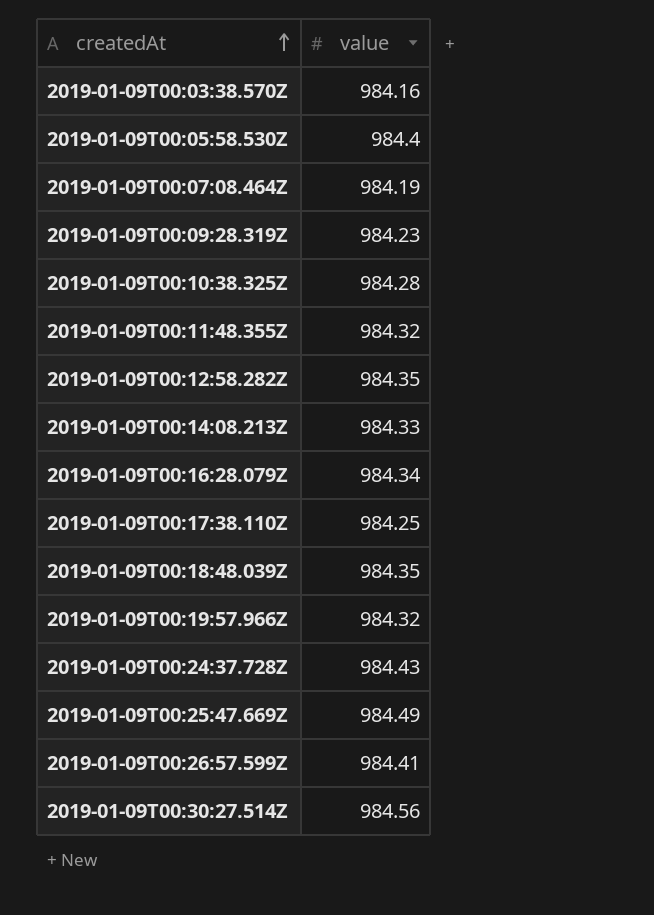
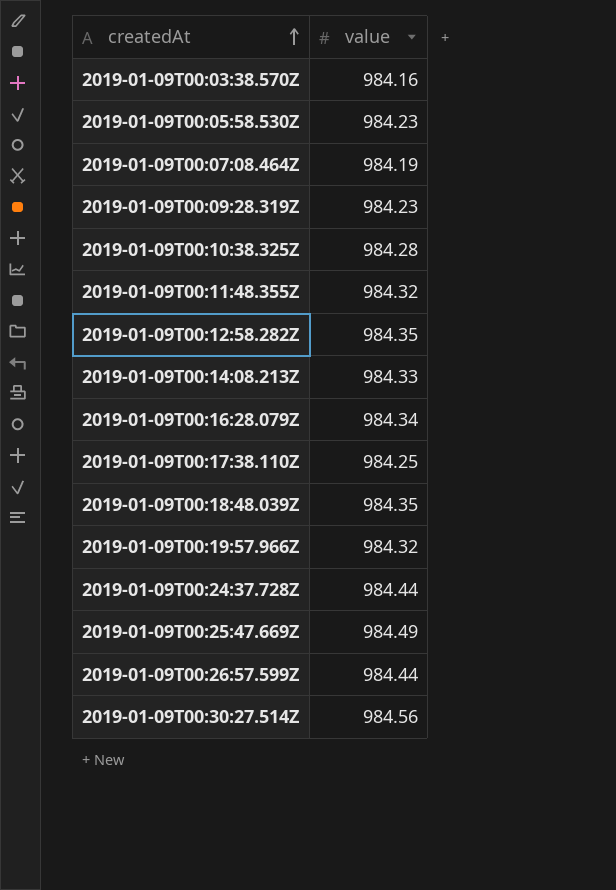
2019-01-09T00:05:58.530Z | value: 984.4 -> 984.23
2019-01-09T00:24:37.728Z | value: 984.43 -> 984.44
2019-01-09T00:26:57.599Z | value: 984.41 -> 984.44

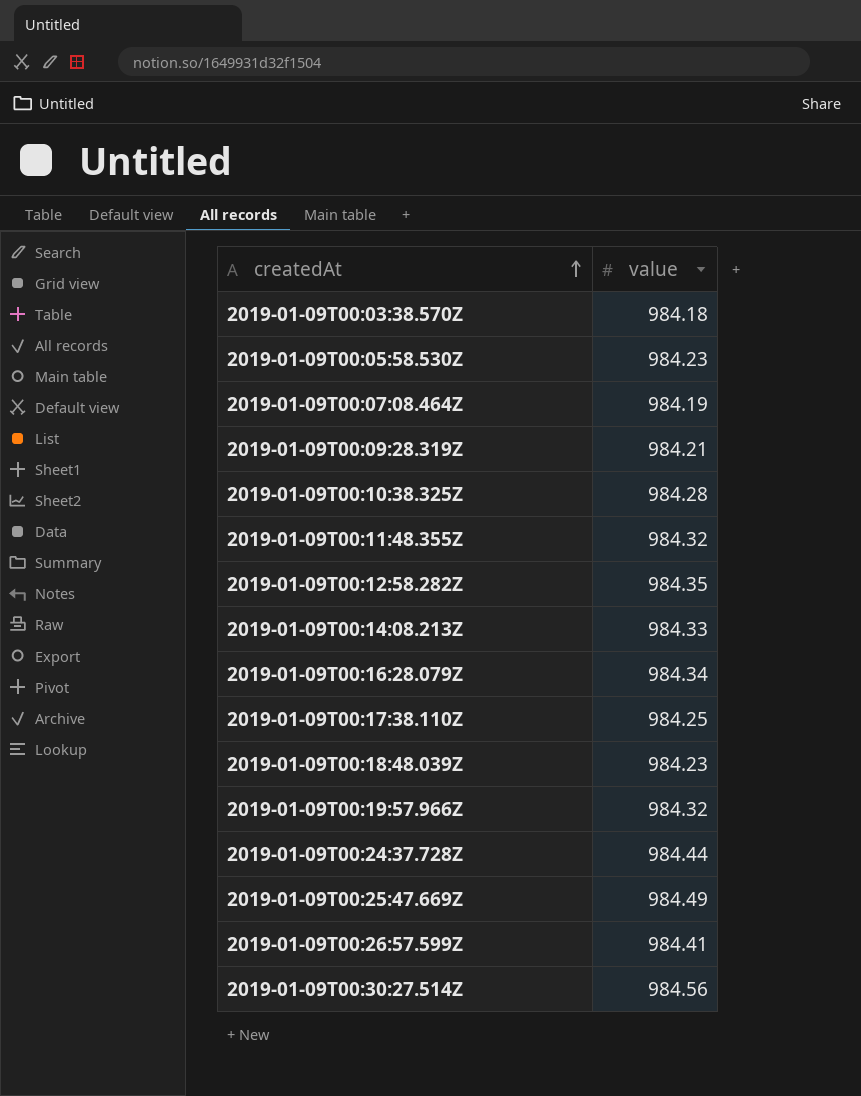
2019-01-09T00:03:38.570Z | value: 984.16 -> 984.18
2019-01-09T00:09:28.319Z | value: 984.23 -> 984.21
2019-01-09T00:18:48.039Z | value: 984.35 -> 984.23
2019-01-09T00:26:57.599Z | value: 984.44 -> 984.41

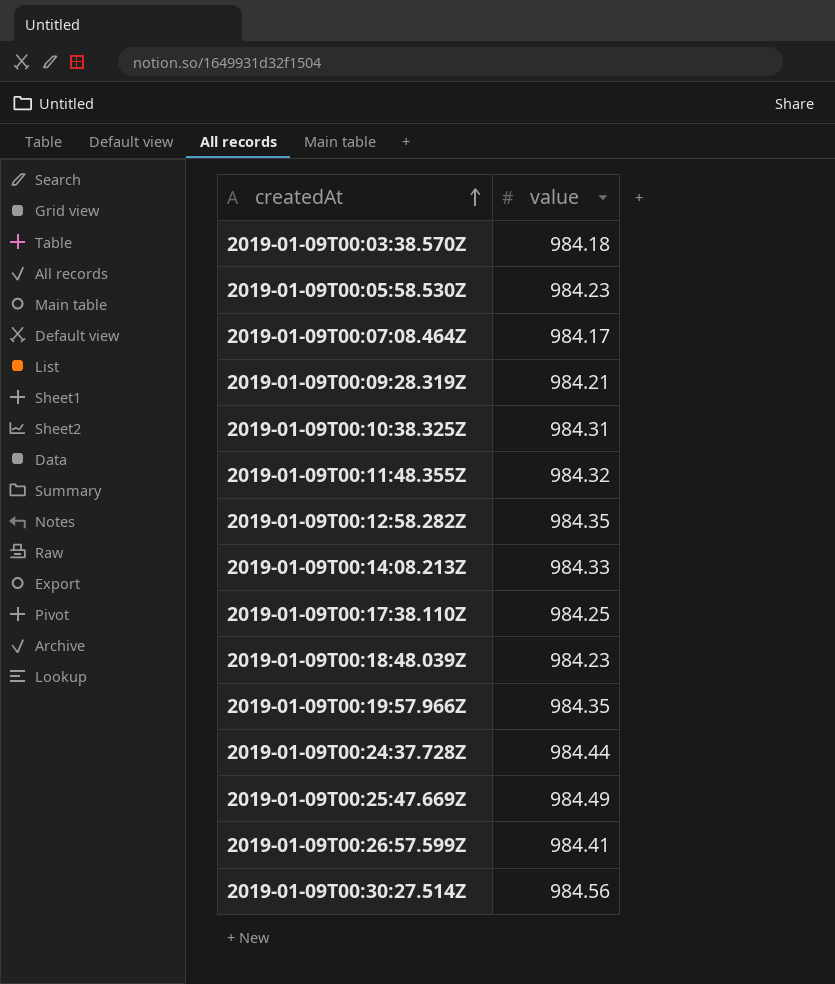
row 2019-01-09T00:16:28.079Z: 984.34 -> none
2019-01-09T00:07:08.464Z | value: 984.19 -> 984.17
2019-01-09T00:10:38.325Z | value: 984.28 -> 984.31
2019-01-09T00:19:57.966Z | value: 984.32 -> 984.35

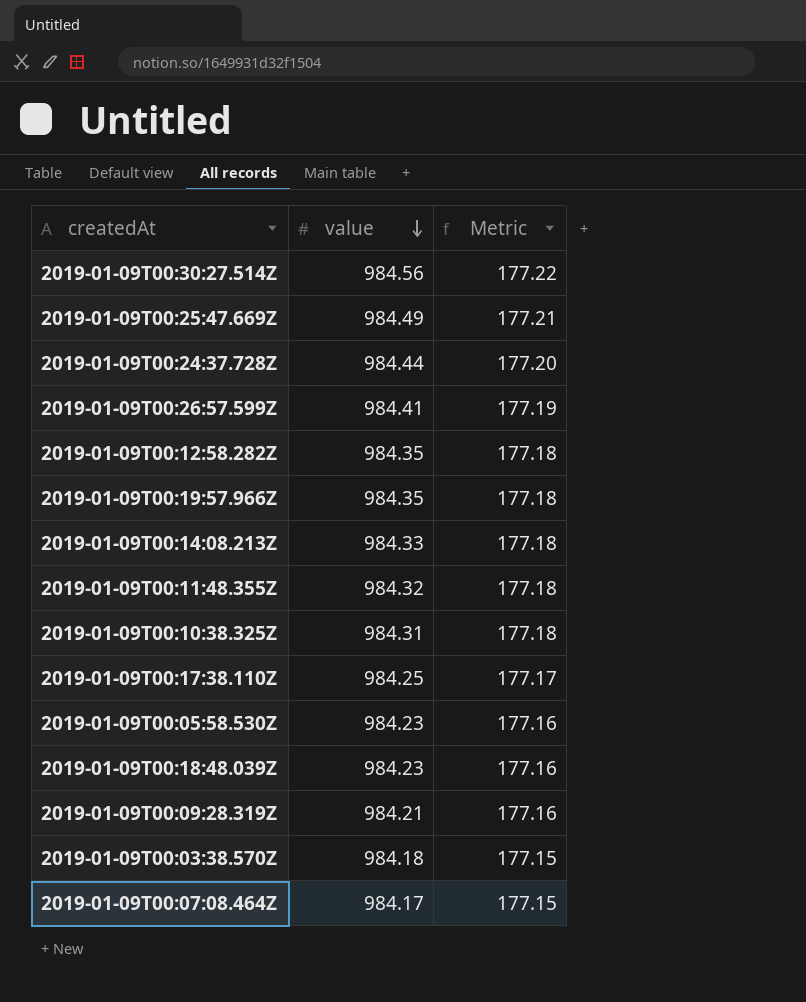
row order: createdAt ascending -> value descending
column Metric | formula: none -> [value] * 0.18

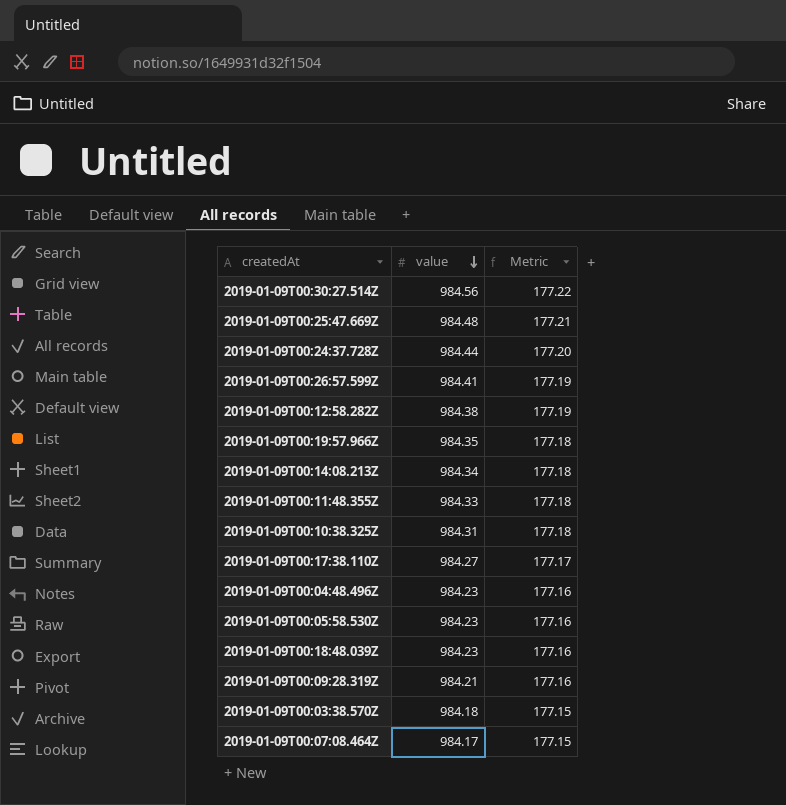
2019-01-09T00:25:47.669Z | value: 984.49 -> 984.48
2019-01-09T00:12:58.282Z | value: 984.35 -> 984.38
2019-01-09T00:12:58.282Z | Metric: 177.18 -> 177.19
2019-01-09T00:14:08.213Z | value: 984.33 -> 984.34
2019-01-09T00:11:48.355Z | value: 984.32 -> 984.33
2019-01-09T00:17:38.110Z | value: 984.25 -> 984.27
row 2019-01-09T00:04:48.496Z: none -> 984.23 | 177.16

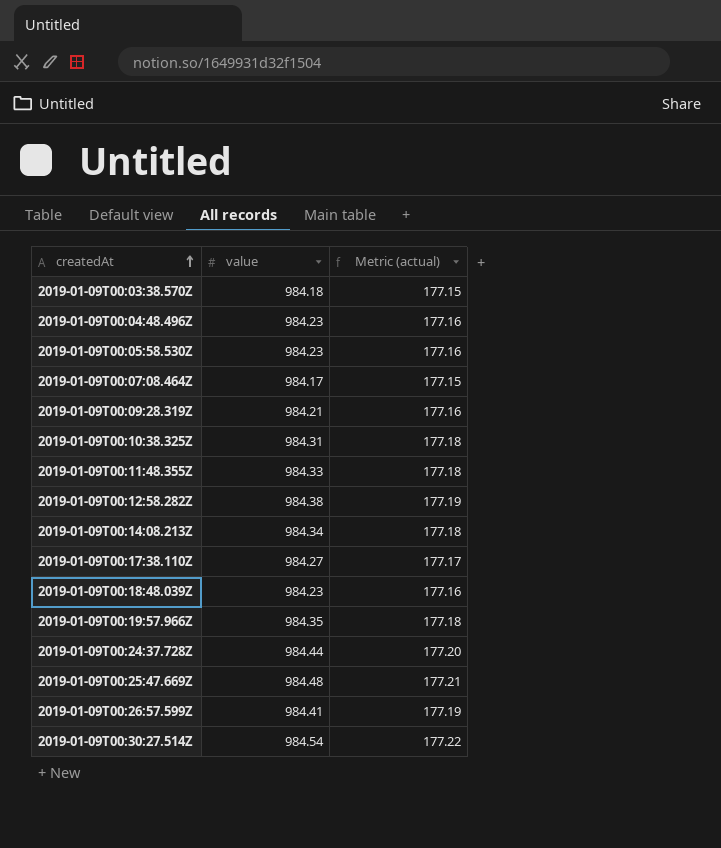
row order: value descending -> createdAt ascending
column name: Metric -> Metric (actual)
2019-01-09T00:30:27.514Z | value: 984.56 -> 984.54

